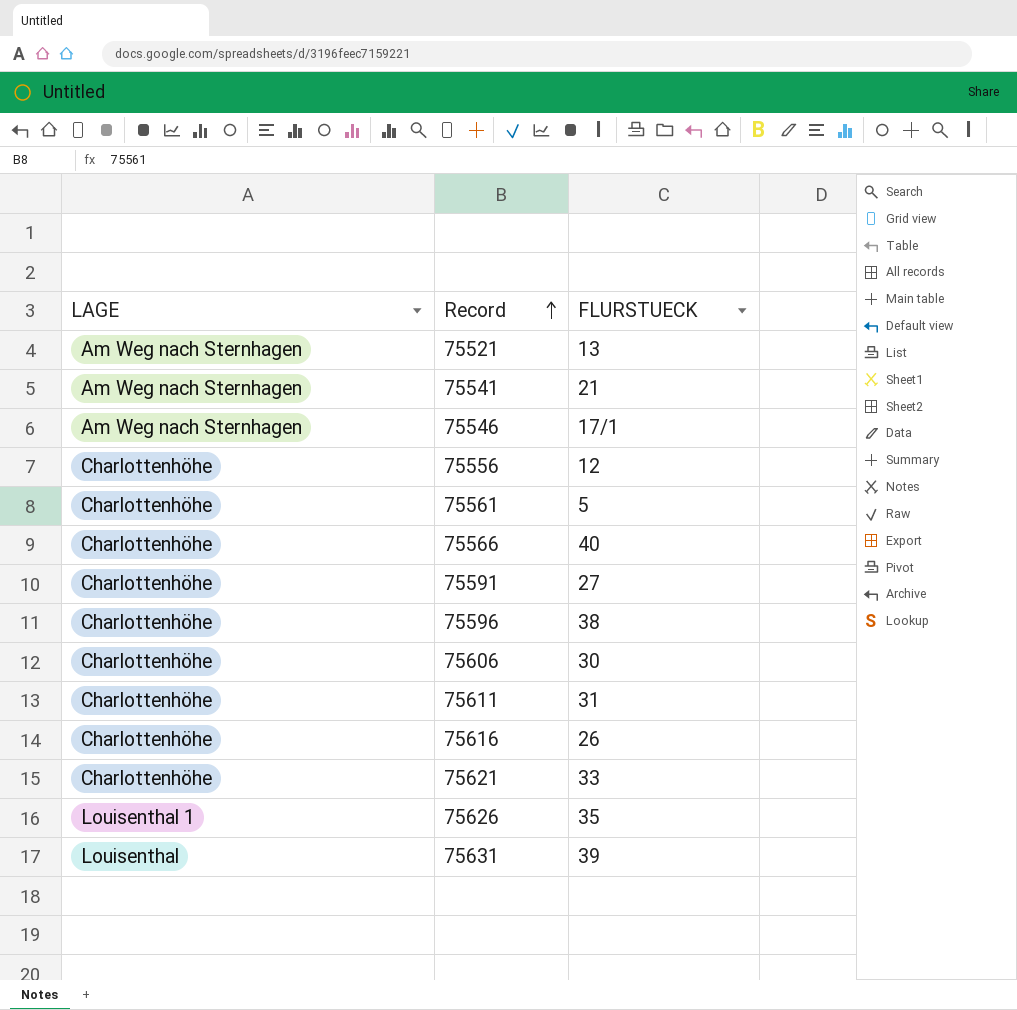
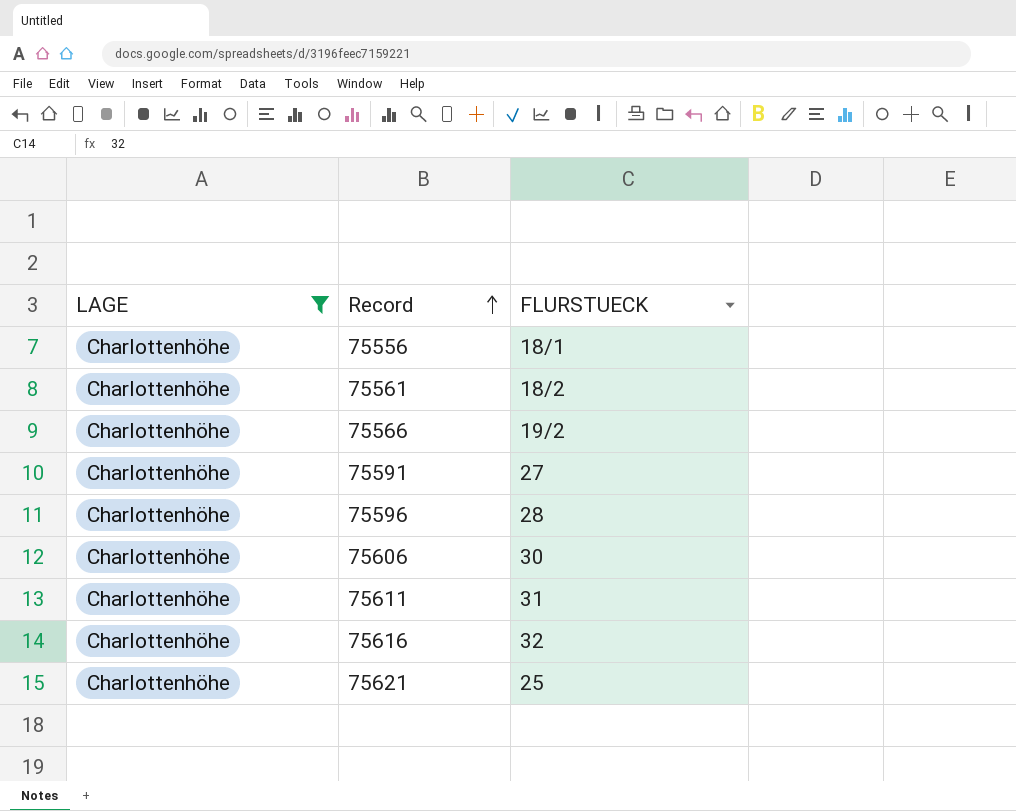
filter: none -> LAGE = Charlottenhöhe
75556 | FLURSTUECK: 12 -> 18/1
75561 | FLURSTUECK: 5 -> 18/2
75566 | FLURSTUECK: 40 -> 19/2
75596 | FLURSTUECK: 38 -> 28
75616 | FLURSTUECK: 26 -> 32
75621 | FLURSTUECK: 33 -> 25

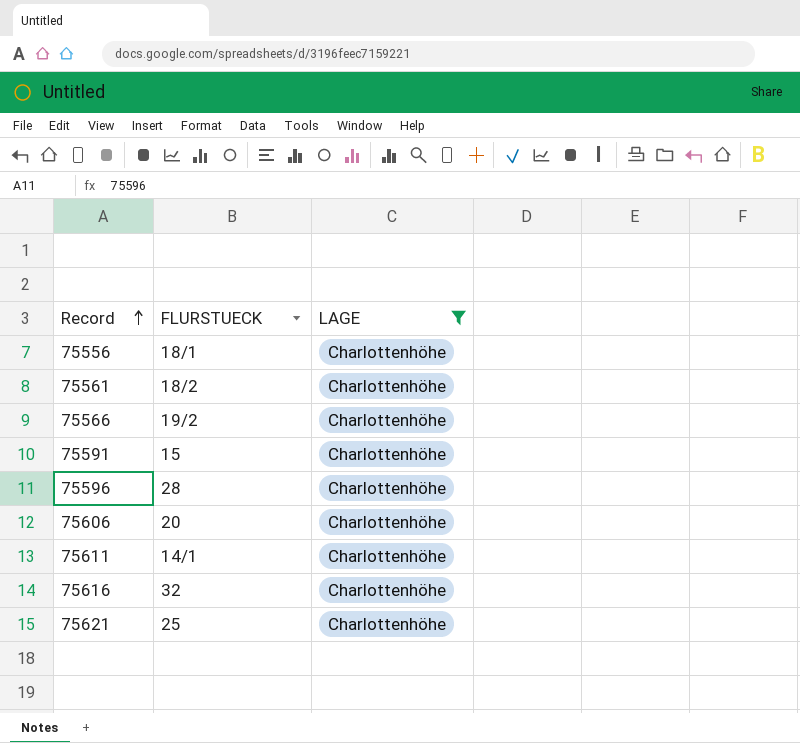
column LAGE | position: 1 -> 3
75591 | FLURSTUECK: 27 -> 15
75606 | FLURSTUECK: 30 -> 20
75611 | FLURSTUECK: 31 -> 14/1

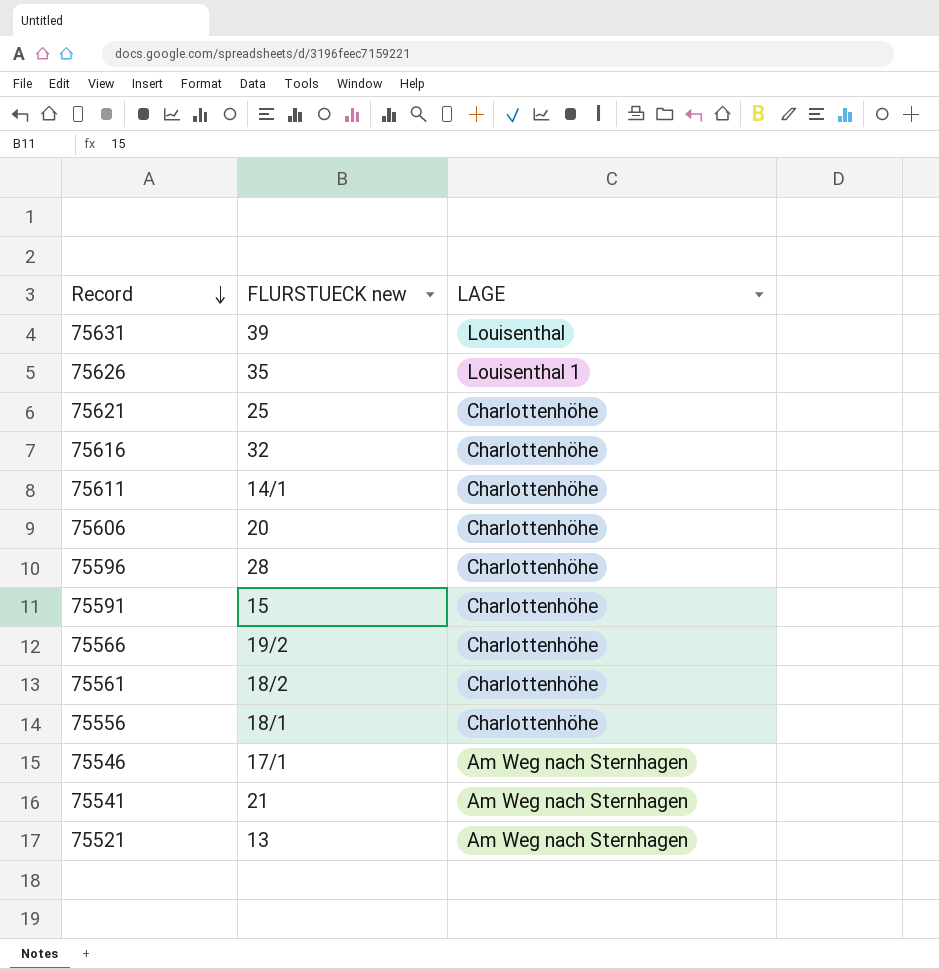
filter: LAGE = Charlottenhöhe -> none
row order: Record ascending -> Record descending
column name: FLURSTUECK -> FLURSTUECK new

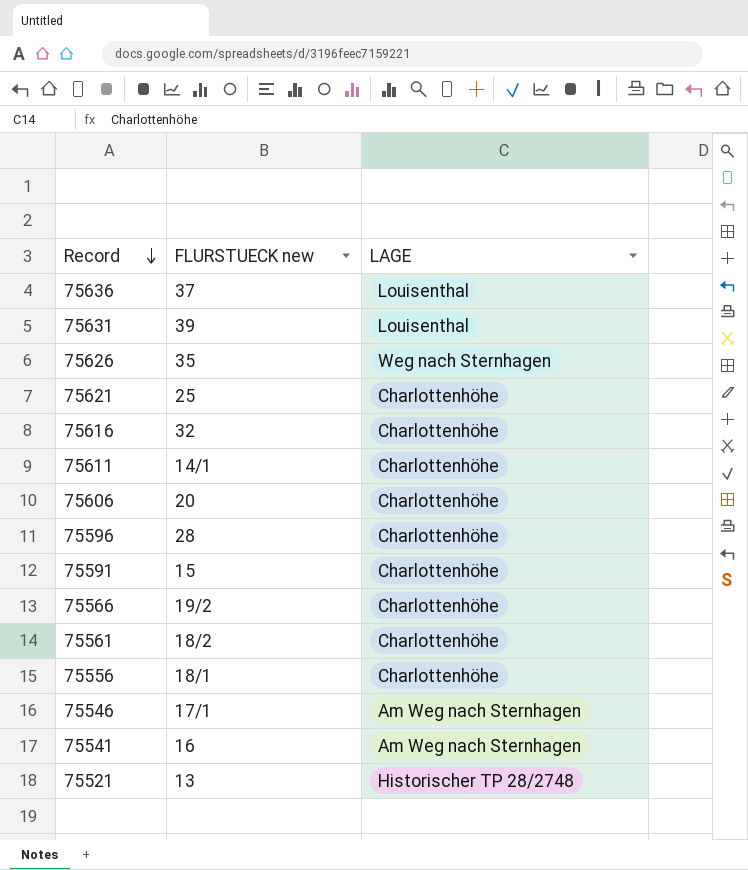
row 75636: none -> 37 | Louisenthal
75626 | LAGE: Louisenthal 1 -> Weg nach Sternhagen
75541 | FLURSTUECK new: 21 -> 16
75521 | LAGE: Am Weg nach Sternhagen -> Historischer TP 28/2748

